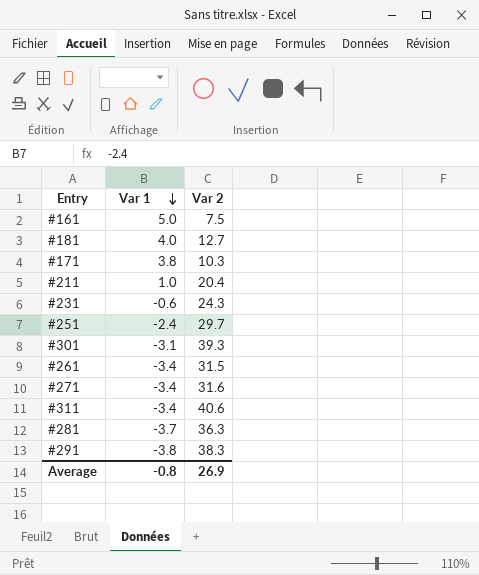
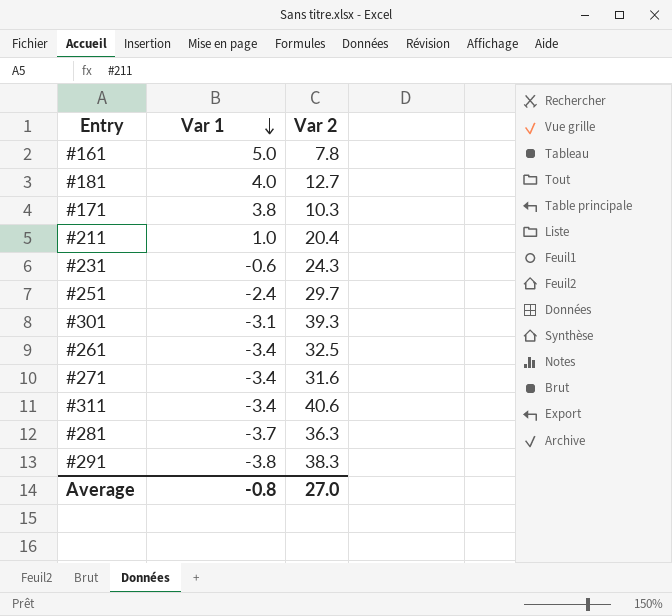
#161 | Var 2: 7.5 -> 7.8
#261 | Var 2: 31.5 -> 32.5
Average | Var 2: 26.9 -> 27.0

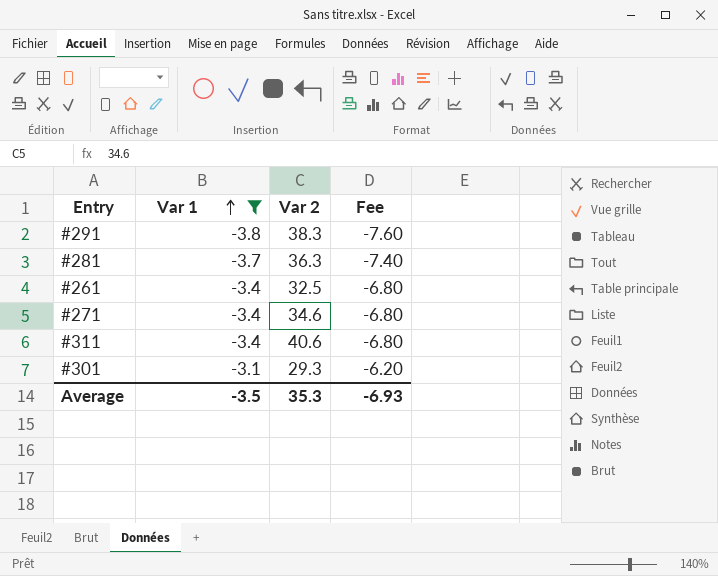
filter: none -> Var 1 <= -3.1
row order: Var 1 descending -> Var 1 ascending
column Fee | formula: none -> [Var 1] * 2
#271 | Var 2: 31.6 -> 34.6
#301 | Var 2: 39.3 -> 29.3
Average | Var 1: -0.8 -> -3.5
Average | Var 2: 27.0 -> 35.3

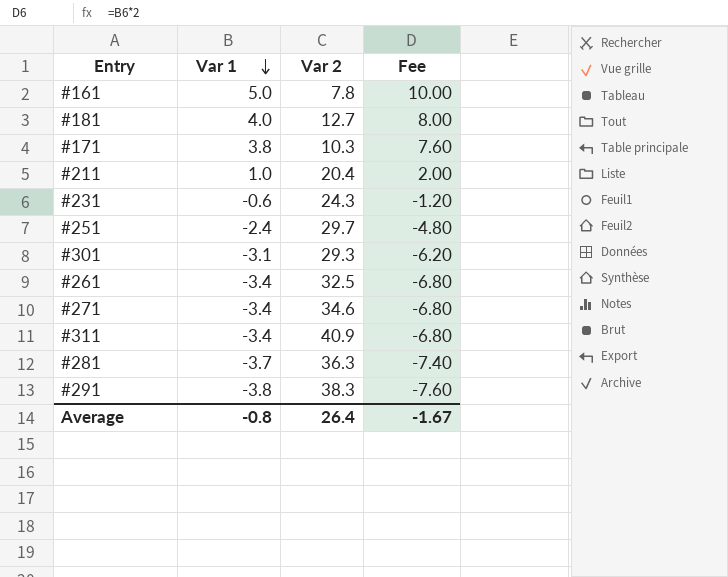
filter: Var 1 <= -3.1 -> none
row order: Var 1 ascending -> Var 1 descending
#311 | Var 2: 40.6 -> 40.9
Average | Var 1: -3.5 -> -0.8
Average | Var 2: 35.3 -> 26.4
Average | Fee: -6.93 -> -1.67

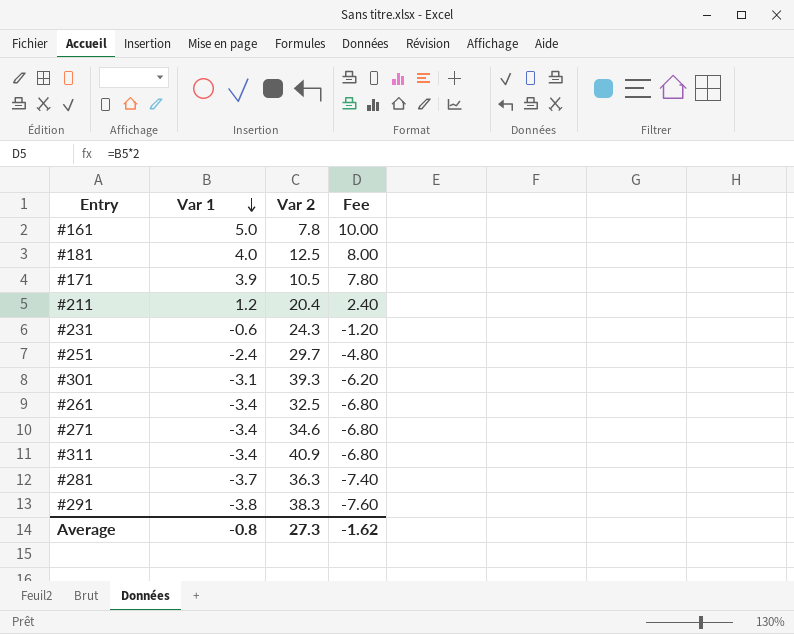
#181 | Var 2: 12.7 -> 12.5
#171 | Var 1: 3.8 -> 3.9
#171 | Var 2: 10.3 -> 10.5
#171 | Fee: 7.60 -> 7.80
#211 | Var 1: 1.0 -> 1.2
#211 | Fee: 2.00 -> 2.40
#301 | Var 2: 29.3 -> 39.3
Average | Var 2: 26.4 -> 27.3
Average | Fee: -1.67 -> -1.62

